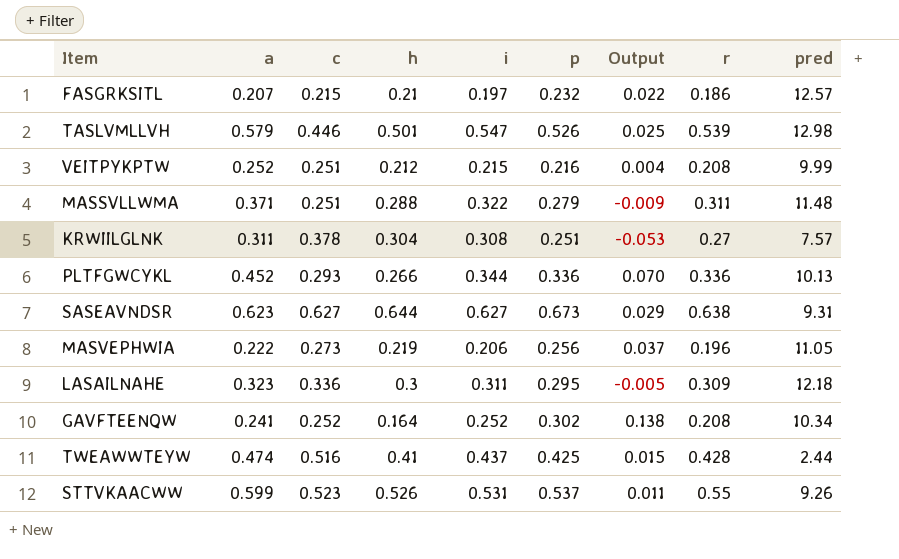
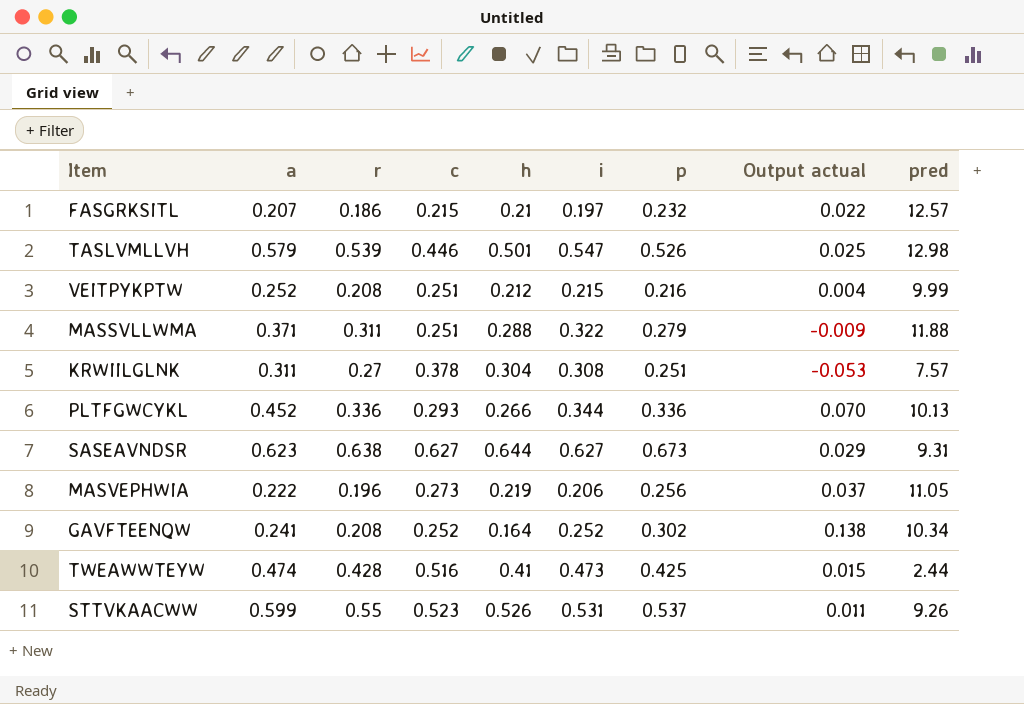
column r | position: 8 -> 3
column name: Output -> Output actual
row LASAILNAHE: 0.323 | 0.336 | 0.3 | 0.311 | 0.295 | -0.005 | 0.309 | 12.18 -> none
MASSVLLWMA | pred: 11.48 -> 11.88
TWEAWWTEYW | i: 0.437 -> 0.473

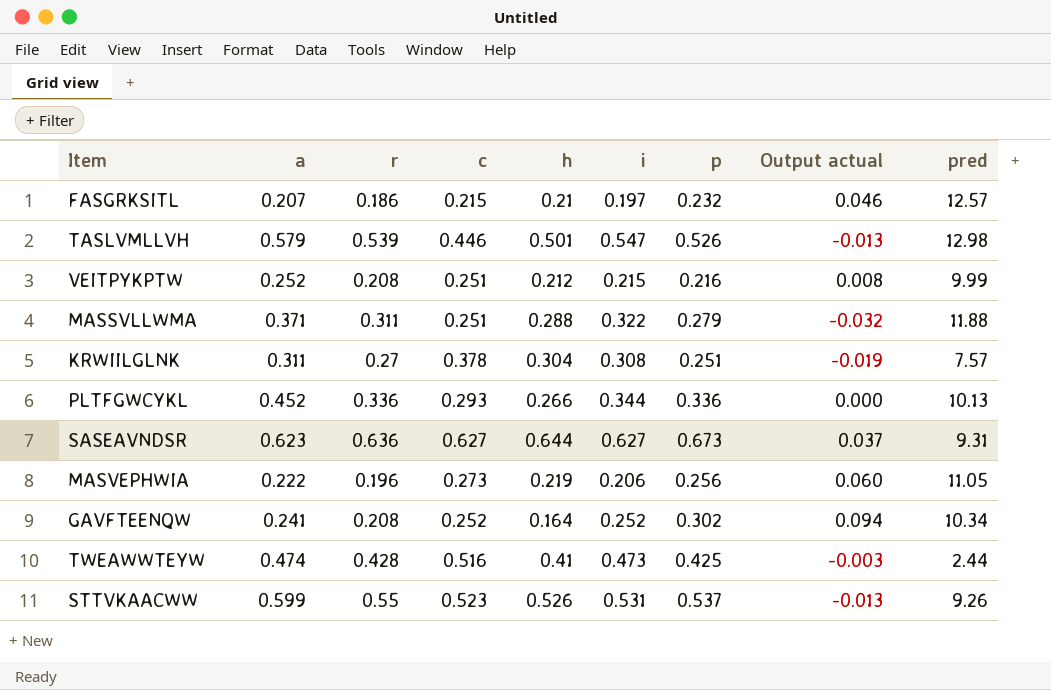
column Output actual | formula: [p] - [h] -> [p] - [r]
SASEAVNDSR | r: 0.638 -> 0.636

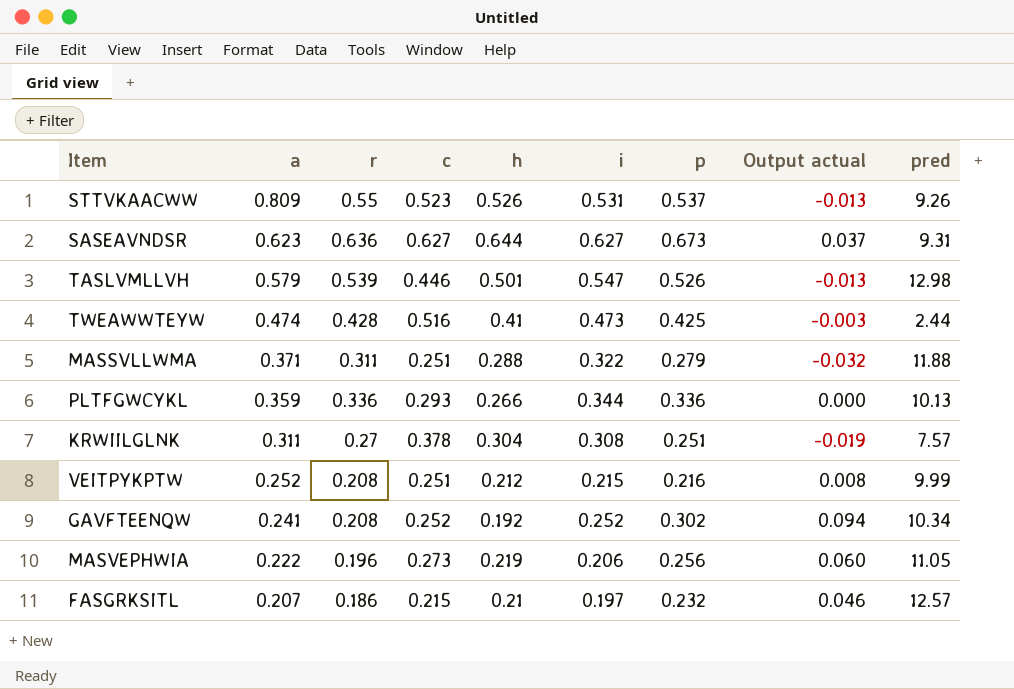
row order: none -> a descending
STTVKAACWW | a: 0.599 -> 0.809
PLTFGWCYKL | a: 0.452 -> 0.359
GAVFTEENQW | h: 0.164 -> 0.192

